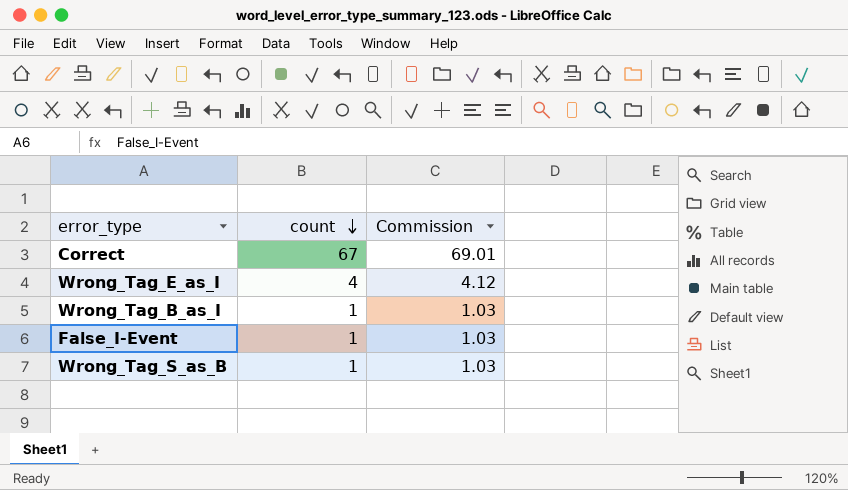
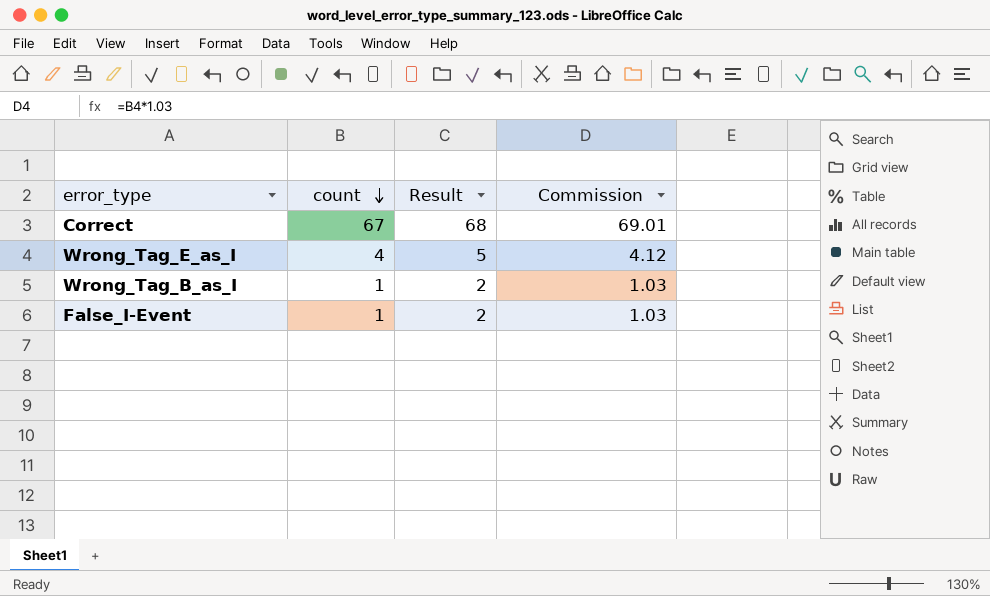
column Result | formula: none -> [count] + 1
row Wrong_Tag_S_as_B: 1 | 1.03 -> none

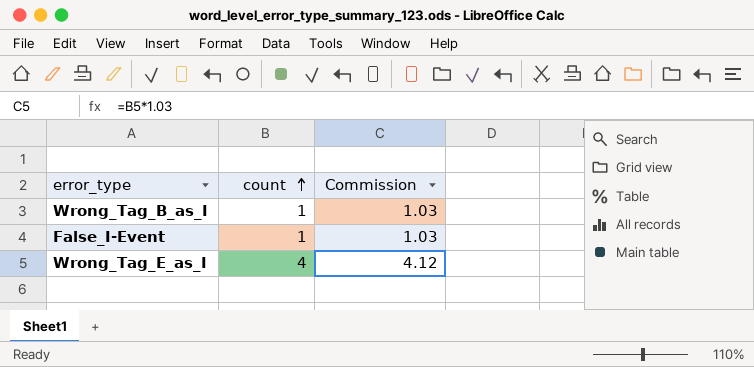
row order: count descending -> count ascending
column Result | formula: [count] + 1 -> none
row Correct: 67 | 68 | 69.01 -> none

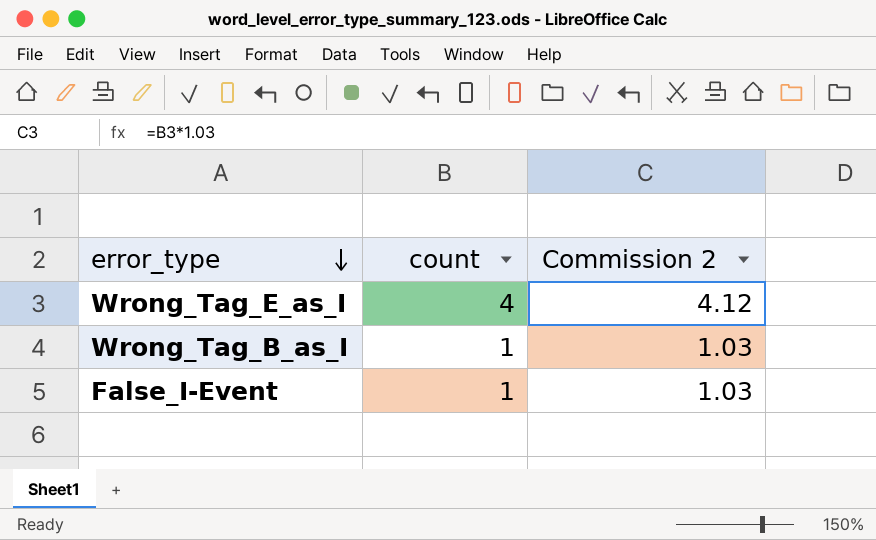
row order: count ascending -> error_type descending
column name: Commission -> Commission 2

